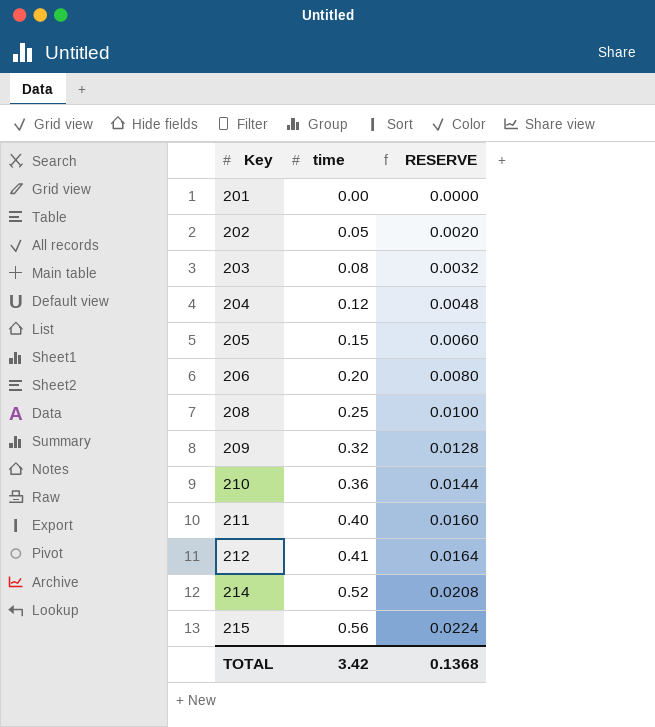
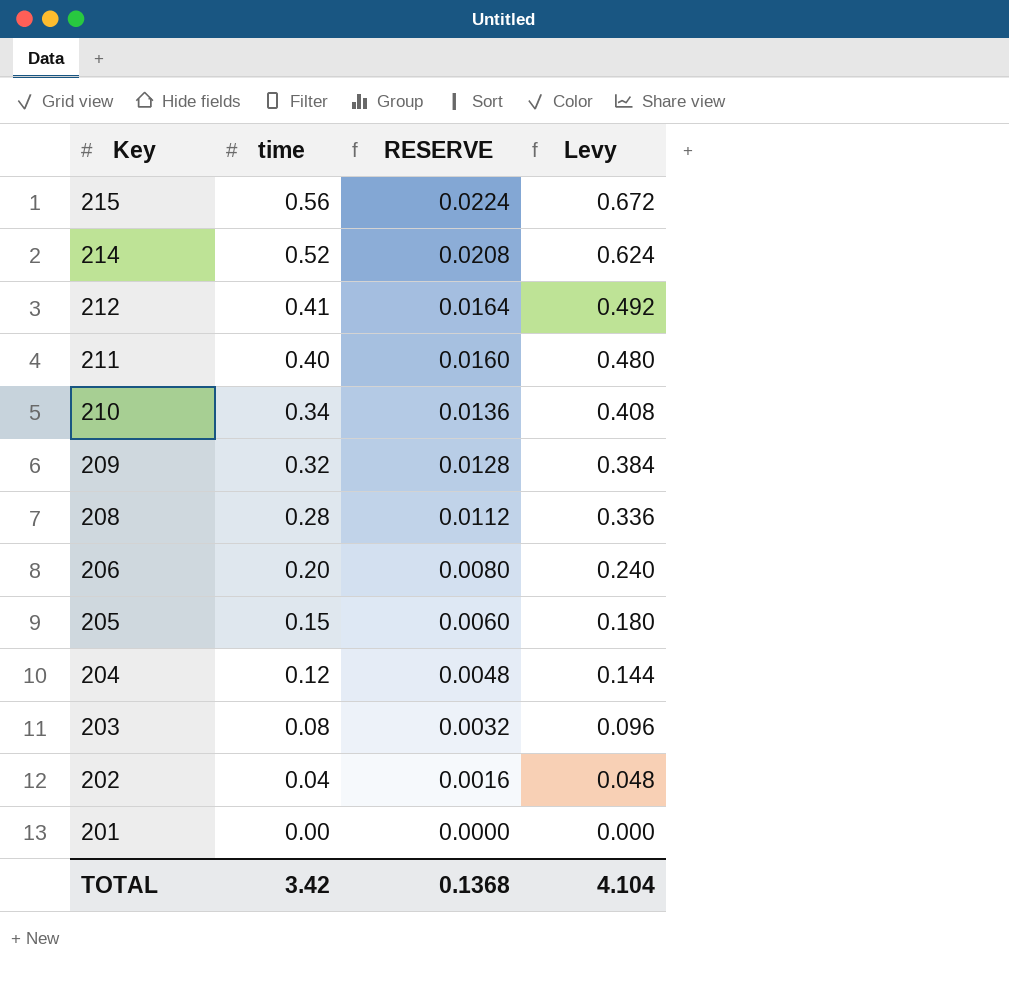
row order: Key ascending -> Key descending
column Levy | formula: none -> [time] * 1.2
210 | time: 0.36 -> 0.34
210 | RESERVE: 0.0144 -> 0.0136
208 | time: 0.25 -> 0.28
208 | RESERVE: 0.0100 -> 0.0112
202 | time: 0.05 -> 0.04
202 | RESERVE: 0.0020 -> 0.0016

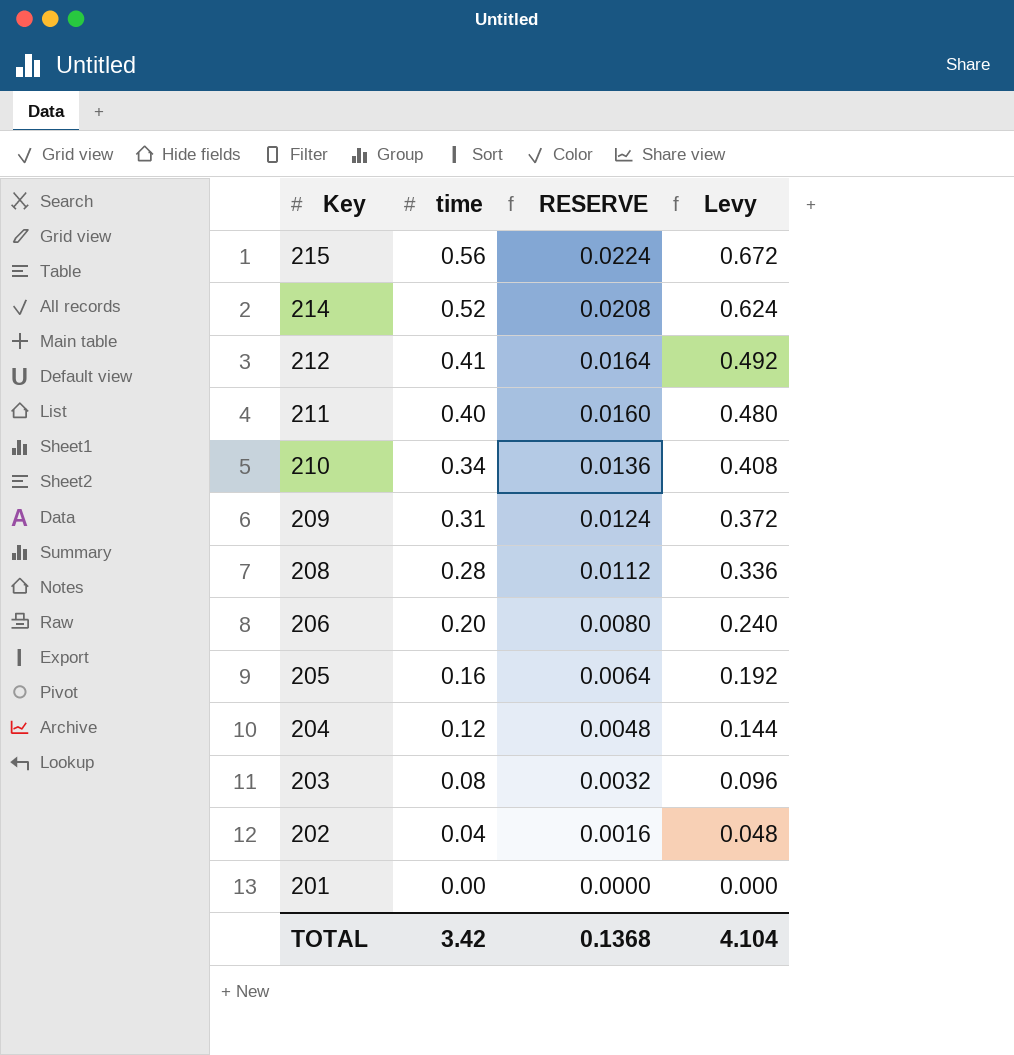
209 | time: 0.32 -> 0.31
209 | RESERVE: 0.0128 -> 0.0124
209 | Levy: 0.384 -> 0.372
205 | time: 0.15 -> 0.16
205 | RESERVE: 0.0060 -> 0.0064
205 | Levy: 0.180 -> 0.192

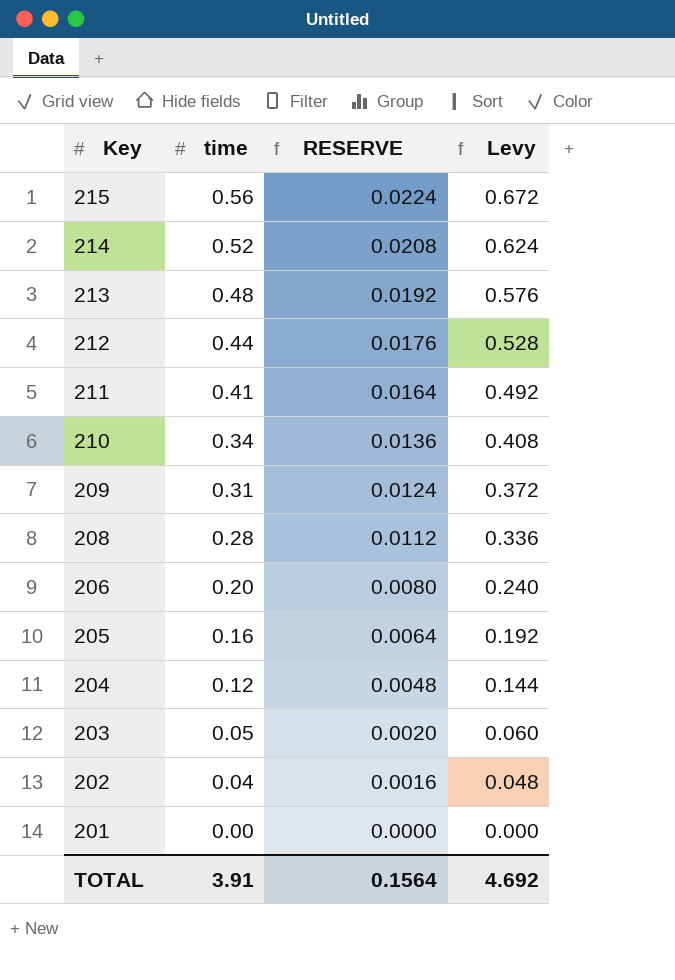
row 213: none -> 0.48 | 0.0192 | 0.576
212 | time: 0.41 -> 0.44
212 | RESERVE: 0.0164 -> 0.0176
212 | Levy: 0.492 -> 0.528
211 | time: 0.40 -> 0.41
211 | RESERVE: 0.0160 -> 0.0164
211 | Levy: 0.480 -> 0.492
203 | time: 0.08 -> 0.05
203 | RESERVE: 0.0032 -> 0.0020
203 | Levy: 0.096 -> 0.060
TOTAL | time: 3.42 -> 3.91
TOTAL | RESERVE: 0.1368 -> 0.1564
TOTAL | Levy: 4.104 -> 4.692

